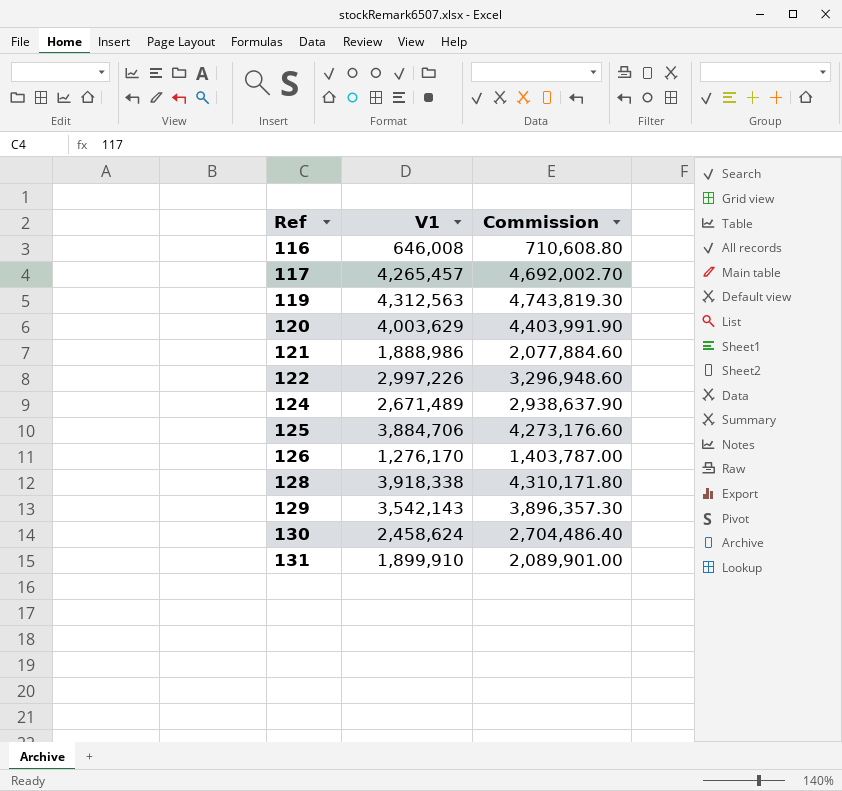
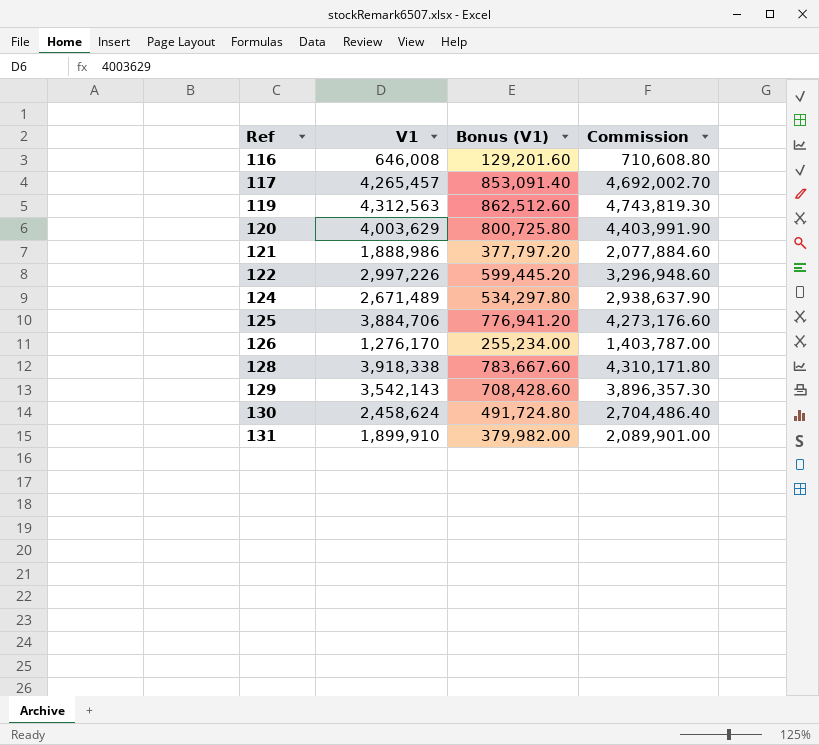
column Bonus (V1) | formula: none -> [V1] * 0.2

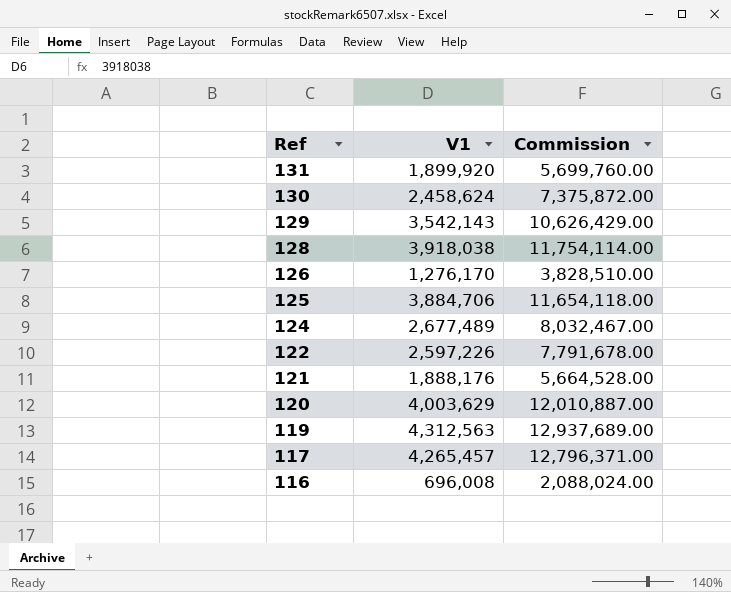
row order: Ref ascending -> Ref descending
column Bonus (V1) | formula: [V1] * 0.2 -> none
column Commission | formula: [V1] * 1.1 -> [V1] * 3
131 | V1: 1,899,910 -> 1,899,920
128 | V1: 3,918,338 -> 3,918,038
124 | V1: 2,671,489 -> 2,677,489
122 | V1: 2,997,226 -> 2,597,226
121 | V1: 1,888,986 -> 1,888,176
116 | V1: 646,008 -> 696,008

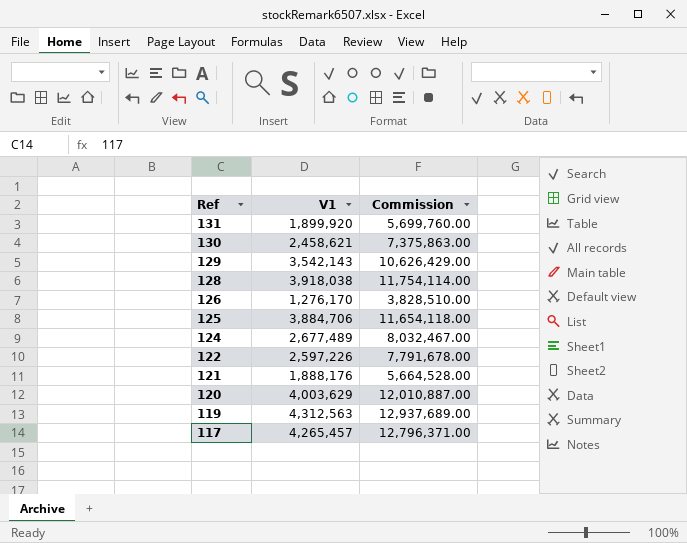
row 116: 696,008 | 2,088,024.00 -> none
130 | V1: 2,458,624 -> 2,458,621
130 | Commission: 7,375,872.00 -> 7,375,863.00

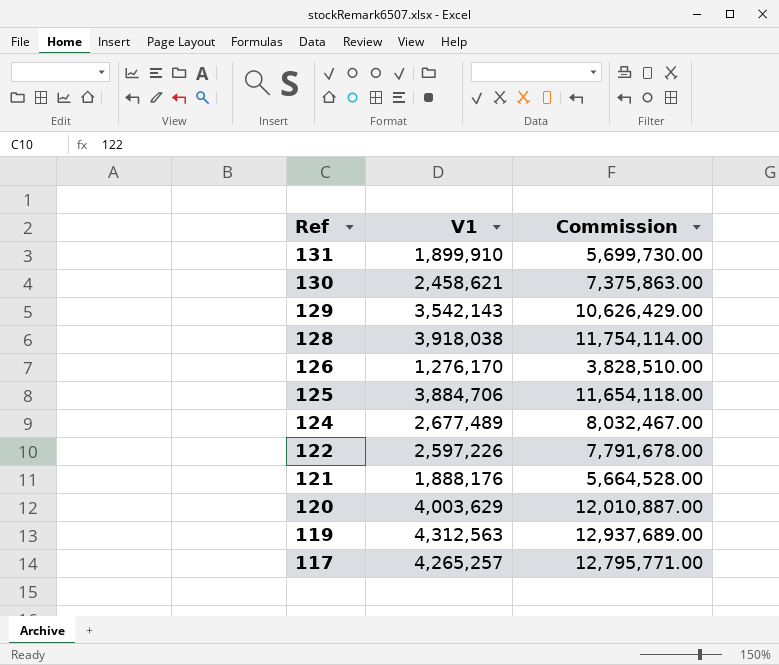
131 | V1: 1,899,920 -> 1,899,910
131 | Commission: 5,699,760.00 -> 5,699,730.00
117 | V1: 4,265,457 -> 4,265,257
117 | Commission: 12,796,371.00 -> 12,795,771.00

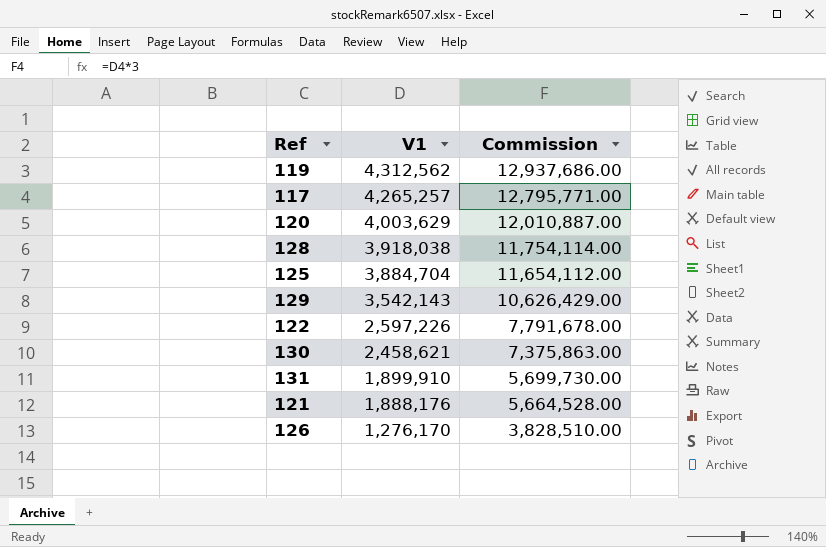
row order: Ref descending -> V1 descending
row 124: 2,677,489 | 8,032,467.00 -> none
119 | V1: 4,312,563 -> 4,312,562
119 | Commission: 12,937,689.00 -> 12,937,686.00
125 | V1: 3,884,706 -> 3,884,704
125 | Commission: 11,654,118.00 -> 11,654,112.00

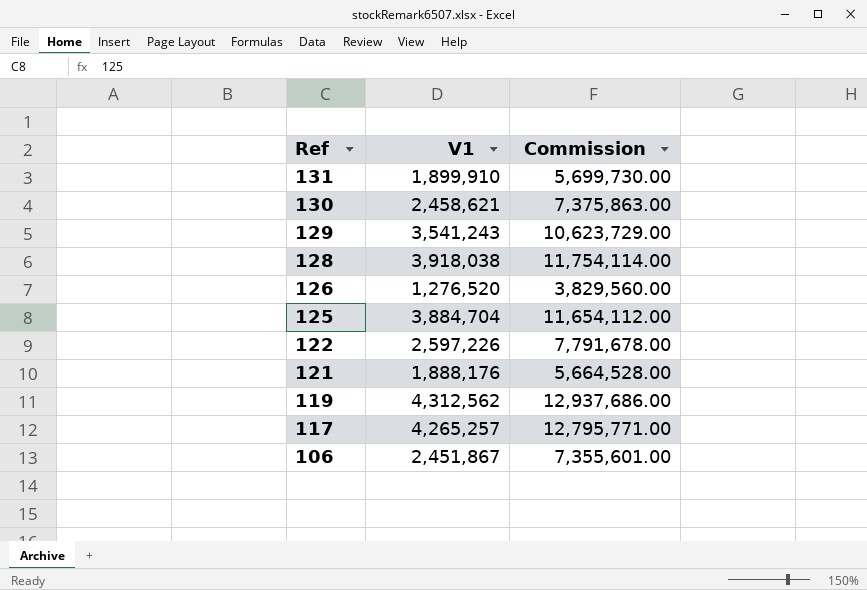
row order: V1 descending -> Ref descending
row 120: 4,003,629 | 12,010,887.00 -> none
129 | V1: 3,542,143 -> 3,541,243
129 | Commission: 10,626,429.00 -> 10,623,729.00
126 | V1: 1,276,170 -> 1,276,520
126 | Commission: 3,828,510.00 -> 3,829,560.00
row 106: none -> 2,451,867 | 7,355,601.00

